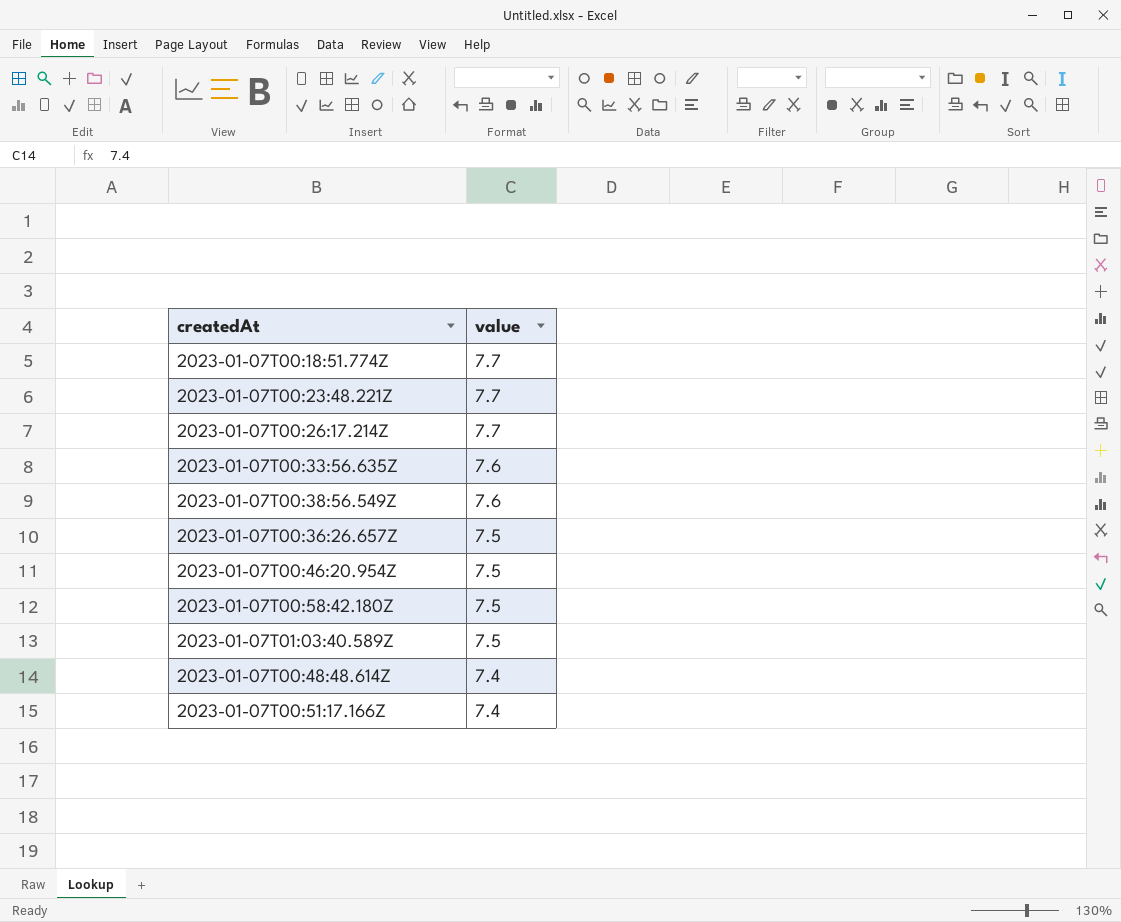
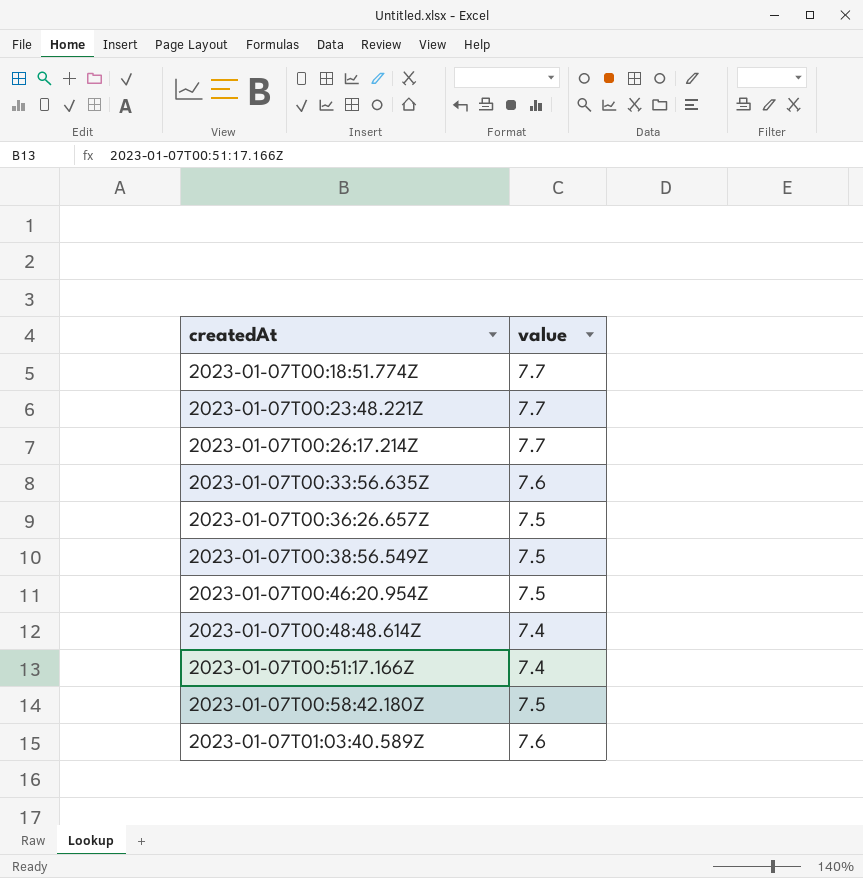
row order: value descending -> createdAt ascending
2023-01-07T00:38:56.549Z | value: 7.6 -> 7.5
2023-01-07T01:03:40.589Z | value: 7.5 -> 7.6

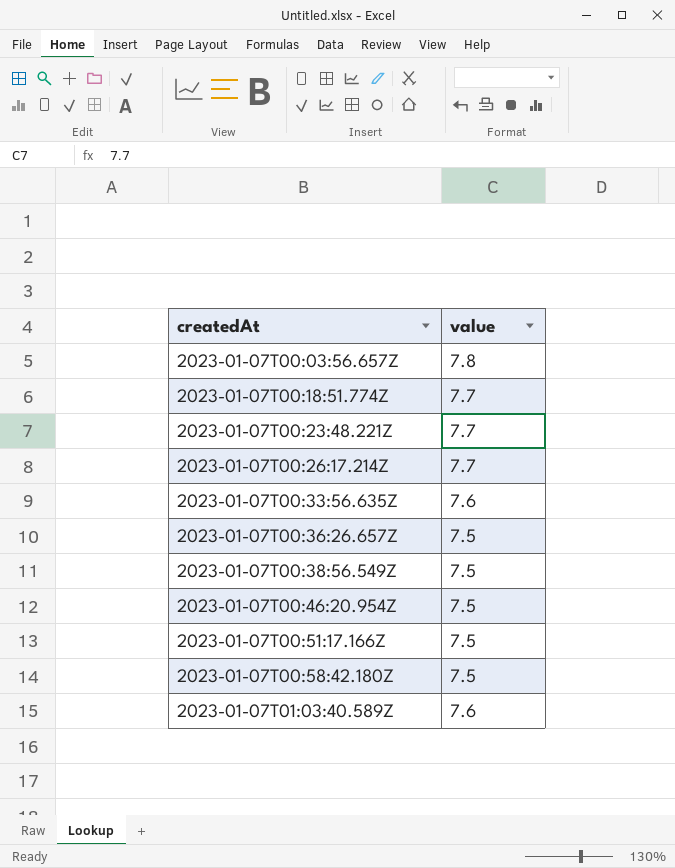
row 2023-01-07T00:48:48.614Z: 7.4 -> none
row 2023-01-07T00:03:56.657Z: none -> 7.8
2023-01-07T00:51:17.166Z | value: 7.4 -> 7.5

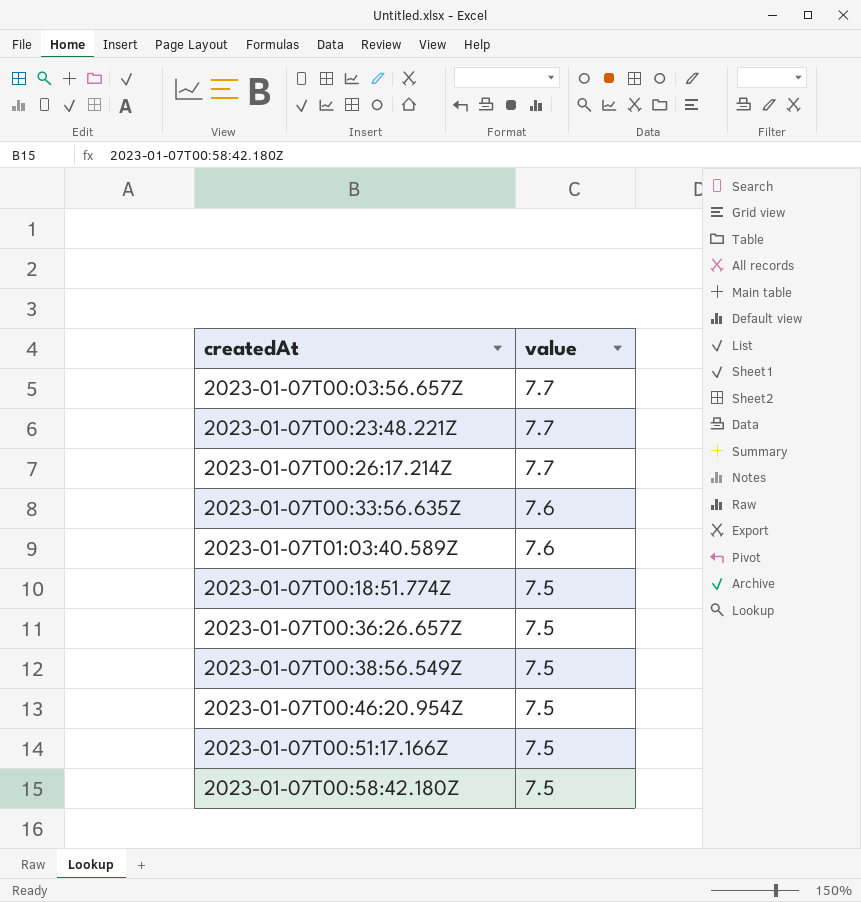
row order: createdAt ascending -> value descending
2023-01-07T00:03:56.657Z | value: 7.8 -> 7.7
2023-01-07T00:18:51.774Z | value: 7.7 -> 7.5

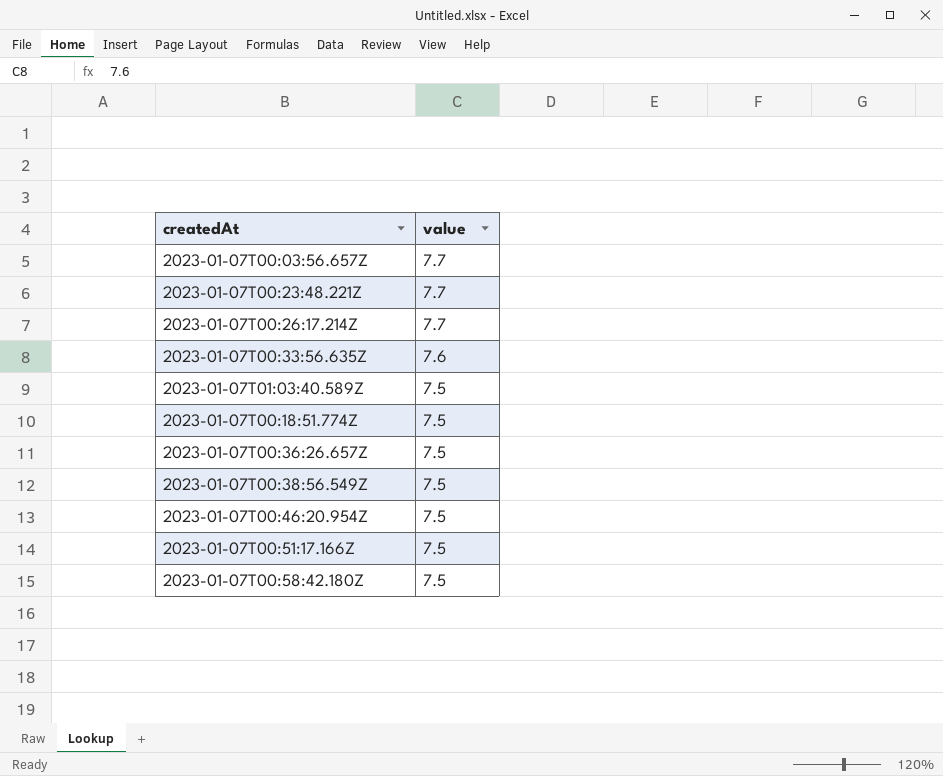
2023-01-07T01:03:40.589Z | value: 7.6 -> 7.5

